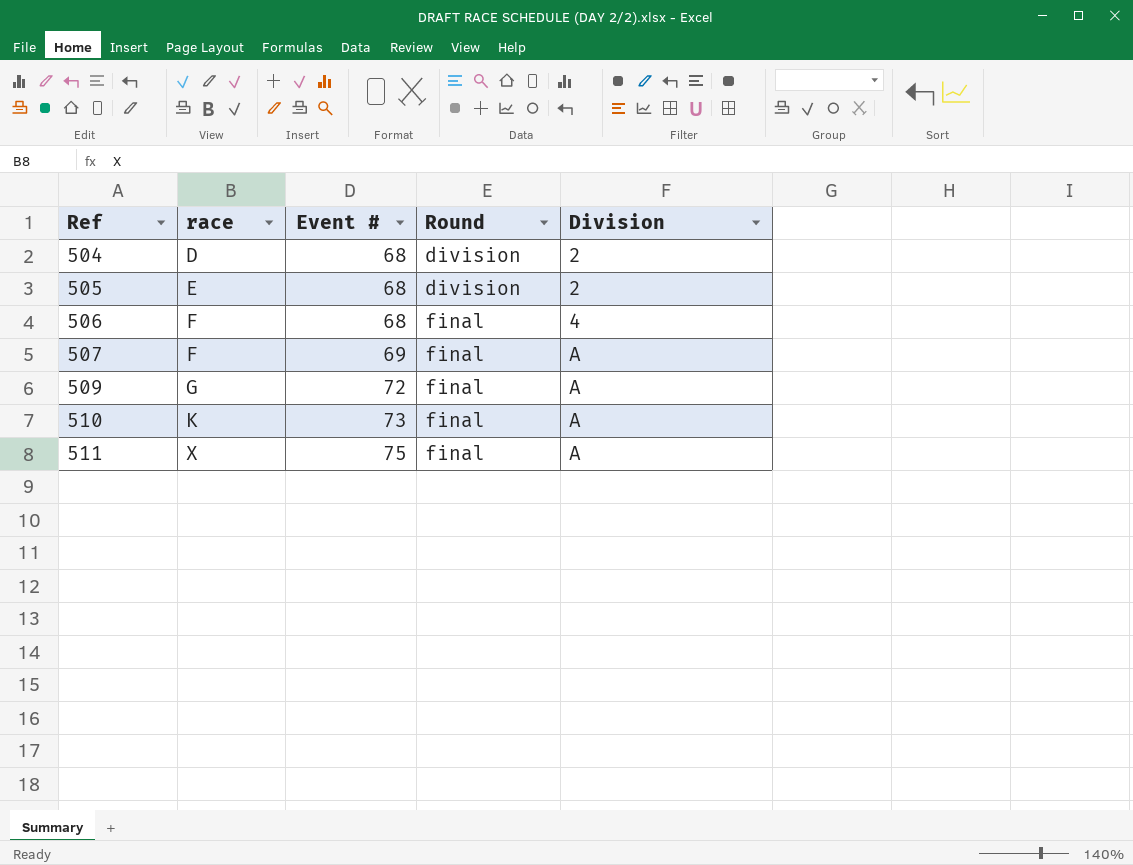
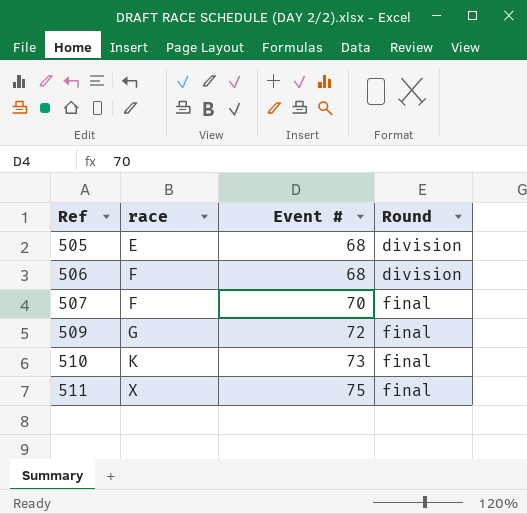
column Division | position: 5 -> none
row 504: D | 68 | division | 2 -> none
506 | Round: final -> division
507 | Event #: 69 -> 70

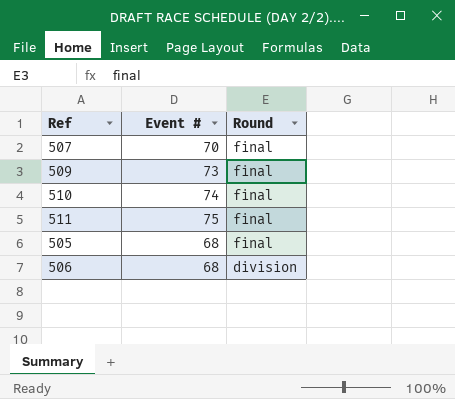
row order: Ref ascending -> Round descending
column race | position: 2 -> none
509 | Event #: 72 -> 73
510 | Event #: 73 -> 74
505 | Round: division -> final

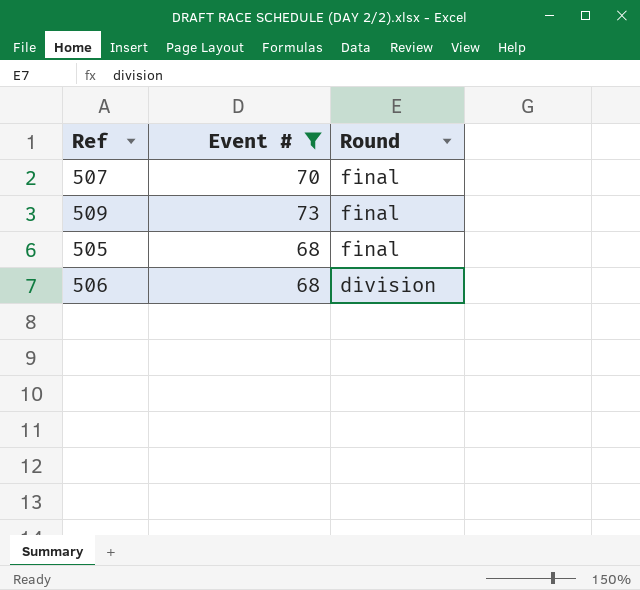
filter: none -> Event # <= 73

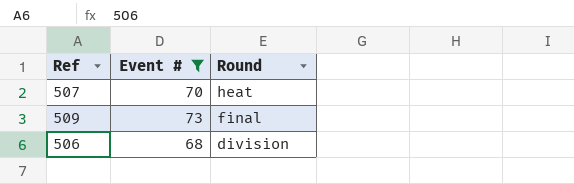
row 505: 68 | final -> none
507 | Round: final -> heat

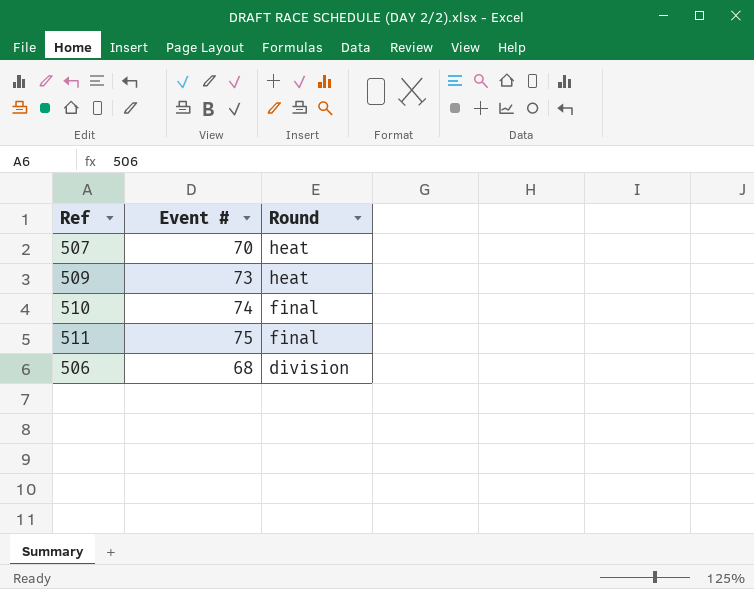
filter: Event # <= 73 -> none
509 | Round: final -> heat

